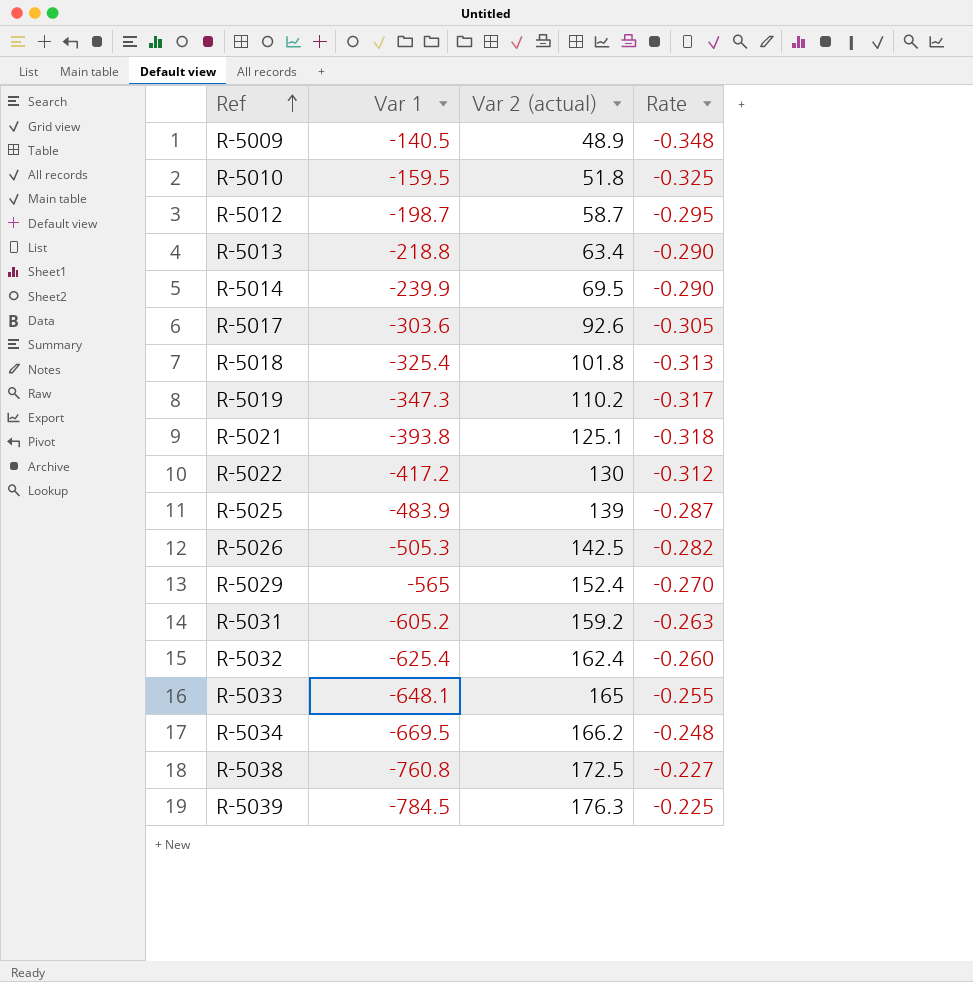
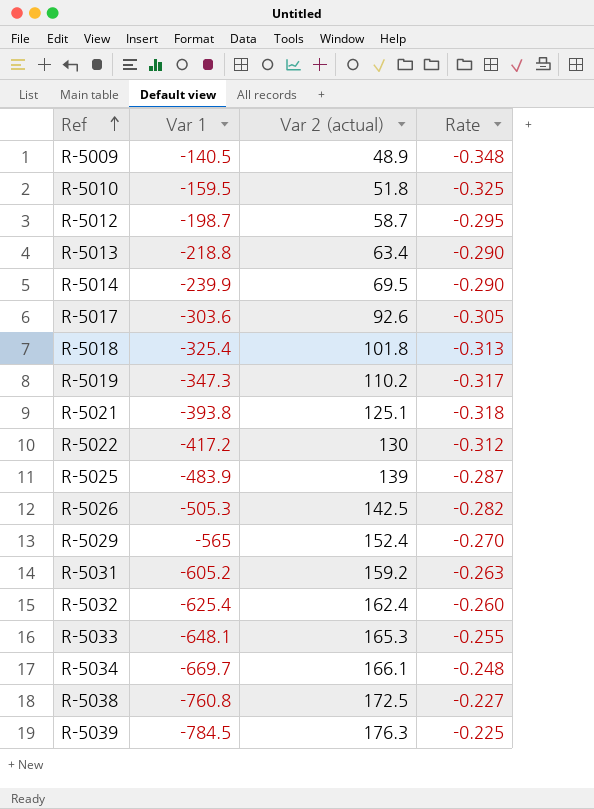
R-5033 | Var 2 (actual): 165 -> 165.3
R-5034 | Var 1: -669.5 -> -669.7
R-5034 | Var 2 (actual): 166.2 -> 166.1

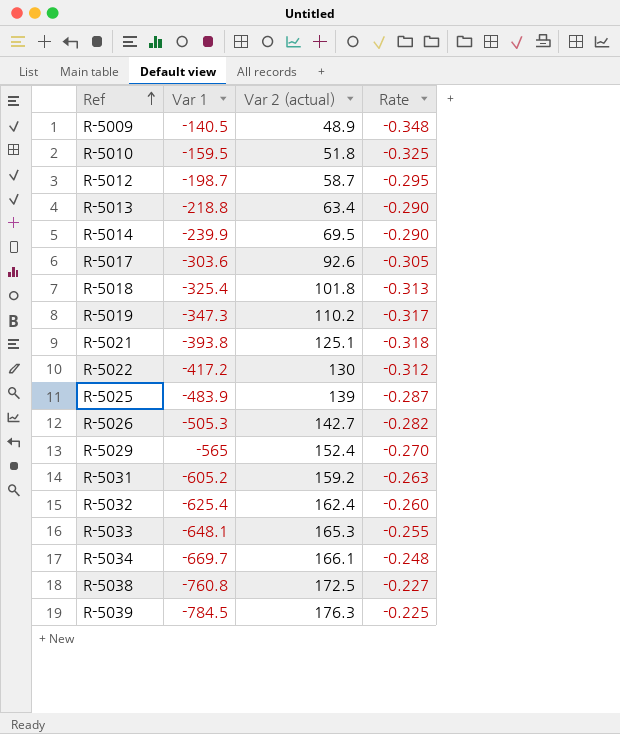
R-5026 | Var 2 (actual): 142.5 -> 142.7

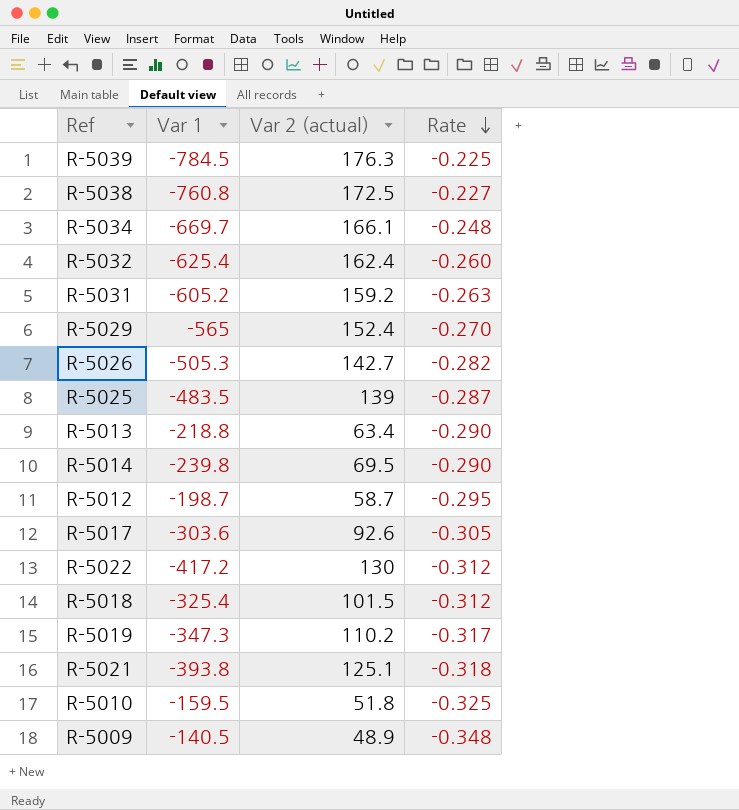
row order: Ref ascending -> Rate descending
row R-5033: -648.1 | 165.3 | -0.255 -> none
R-5025 | Var 1: -483.9 -> -483.5
R-5014 | Var 1: -239.9 -> -239.8
R-5018 | Var 2 (actual): 101.8 -> 101.5
R-5018 | Rate: -0.313 -> -0.312

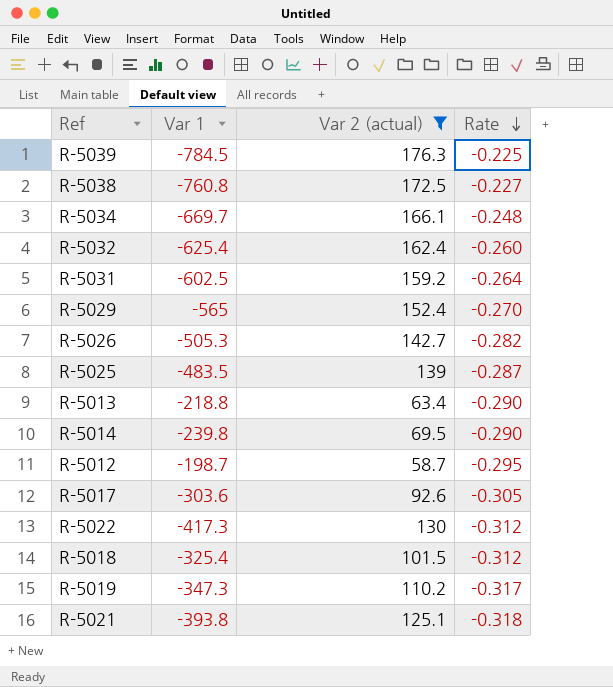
filter: none -> Var 2 (actual) >= 58.7
R-5031 | Var 1: -605.2 -> -602.5
R-5031 | Rate: -0.263 -> -0.264
R-5022 | Var 1: -417.2 -> -417.3

